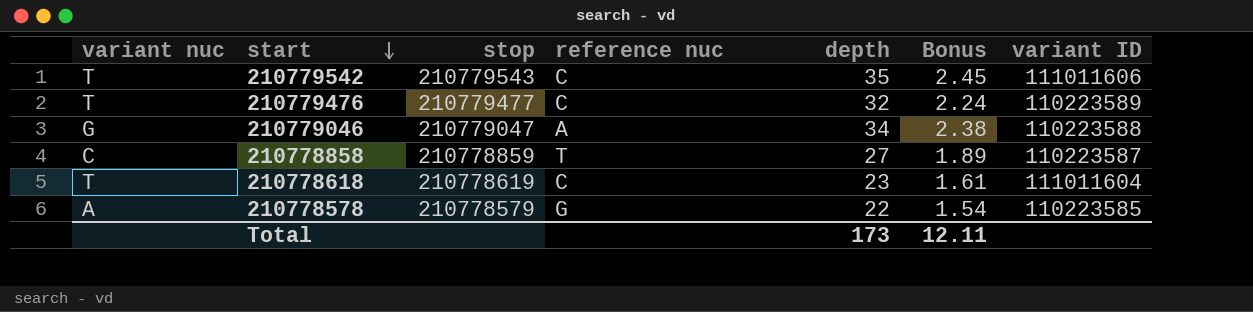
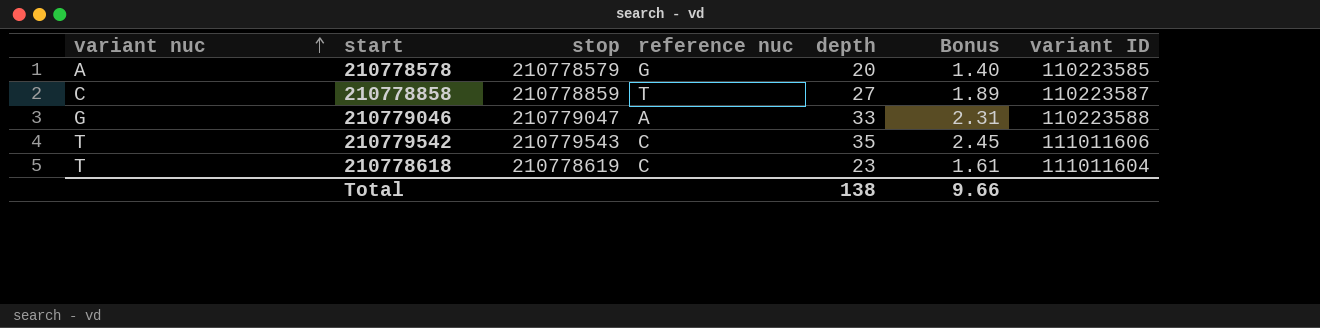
row order: start descending -> variant nuc ascending
row 210779476: T | 210779477 | C | 32 | 2.24 | 110223589 -> none
210778578 | depth: 22 -> 20
210778578 | Bonus: 1.54 -> 1.40
210779046 | depth: 34 -> 33
210779046 | Bonus: 2.38 -> 2.31
Total | depth: 173 -> 138
Total | Bonus: 12.11 -> 9.66

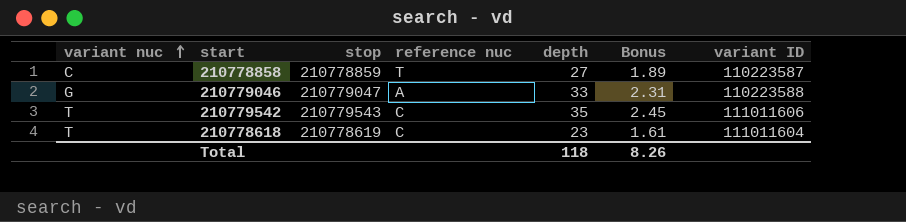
row 210778578: A | 210778579 | G | 20 | 1.40 | 110223585 -> none
Total | depth: 138 -> 118
Total | Bonus: 9.66 -> 8.26

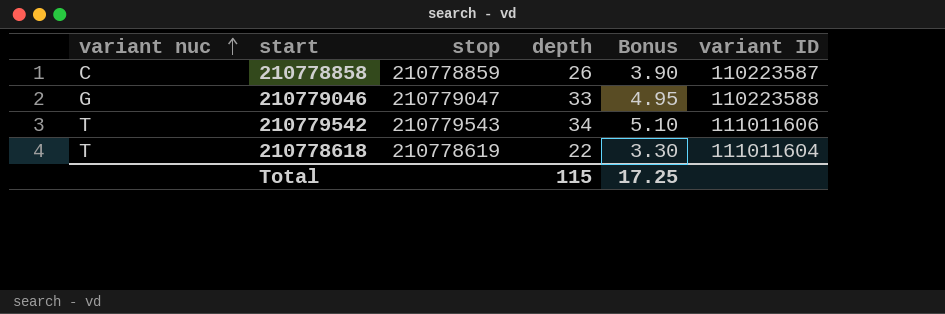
column reference nuc | position: 4 -> none
column Bonus | formula: [depth] * 0.07 -> [depth] * 0.15
210778858 | depth: 27 -> 26
210779542 | depth: 35 -> 34
210778618 | depth: 23 -> 22
Total | depth: 118 -> 115
Total | Bonus: 8.26 -> 17.25

